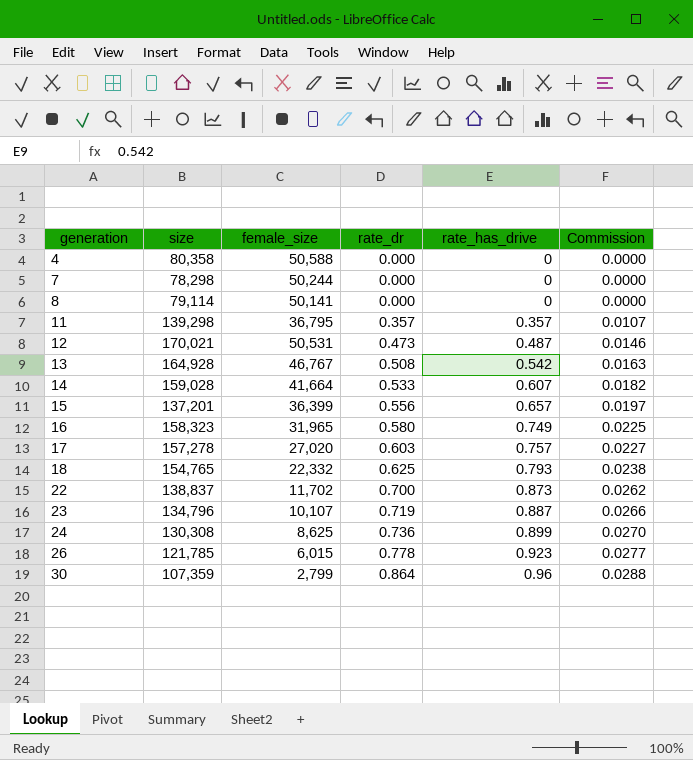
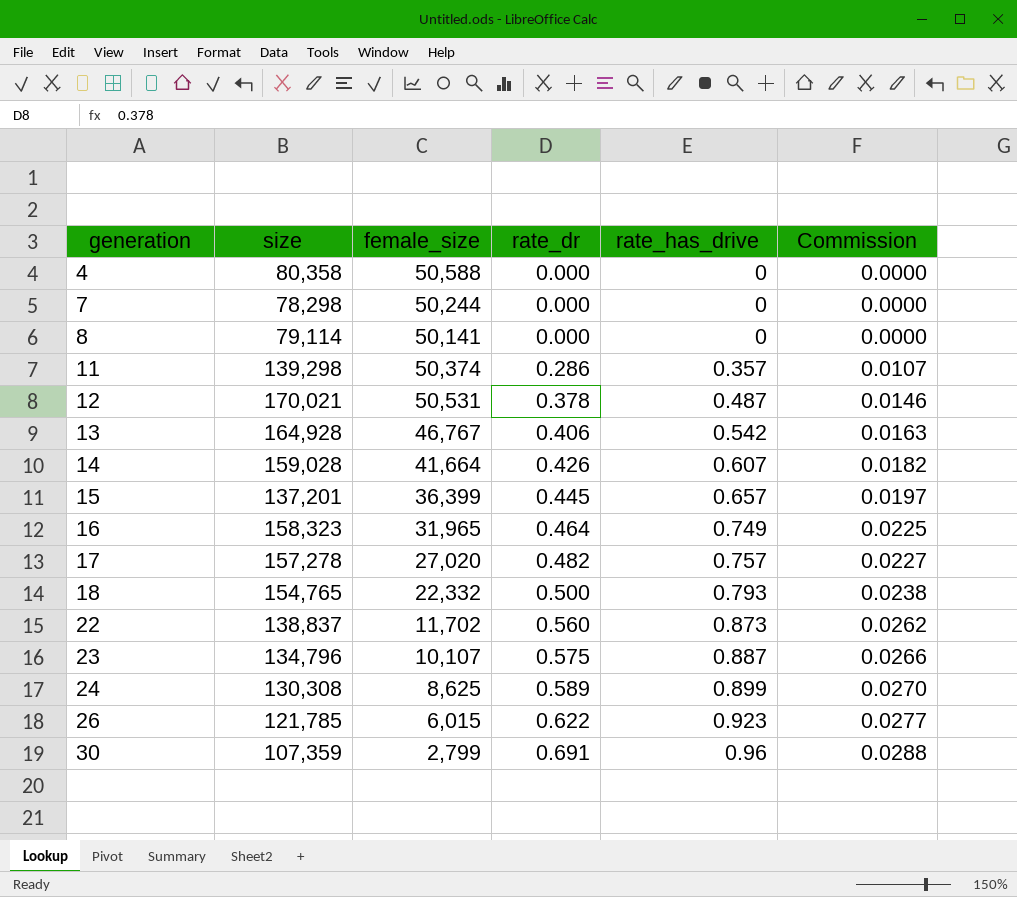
11 | female_size: 36,795 -> 50,374
11 | rate_dr: 0.357 -> 0.286
12 | rate_dr: 0.473 -> 0.378
13 | rate_dr: 0.508 -> 0.406
14 | rate_dr: 0.533 -> 0.426
15 | rate_dr: 0.556 -> 0.445
16 | rate_dr: 0.580 -> 0.464
17 | rate_dr: 0.603 -> 0.482
18 | rate_dr: 0.625 -> 0.500
22 | rate_dr: 0.700 -> 0.560
23 | rate_dr: 0.719 -> 0.575
24 | rate_dr: 0.736 -> 0.589
26 | rate_dr: 0.778 -> 0.622
30 | rate_dr: 0.864 -> 0.691

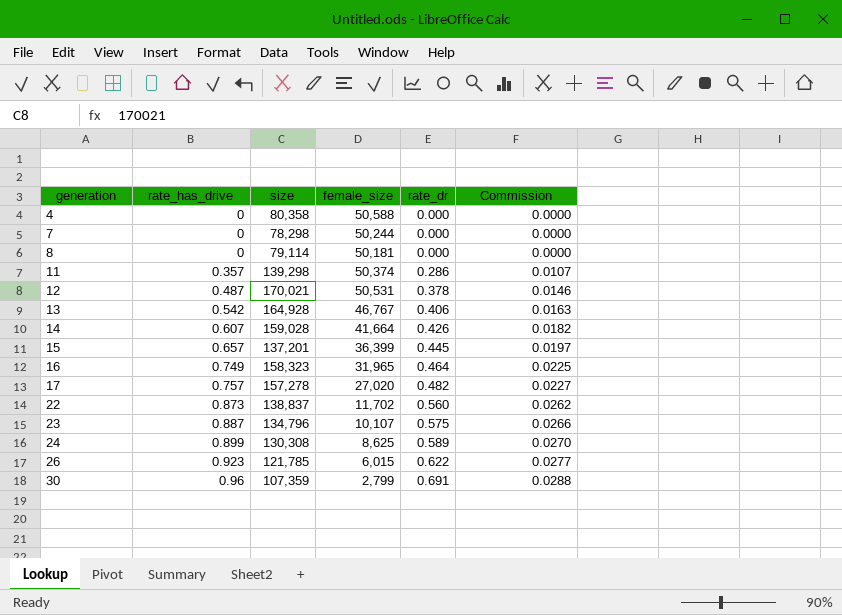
column rate_has_drive | position: 5 -> 2
row 18: 154,765 | 22,332 | 0.500 | 0.793 | 0.0238 -> none
8 | female_size: 50,141 -> 50,181

